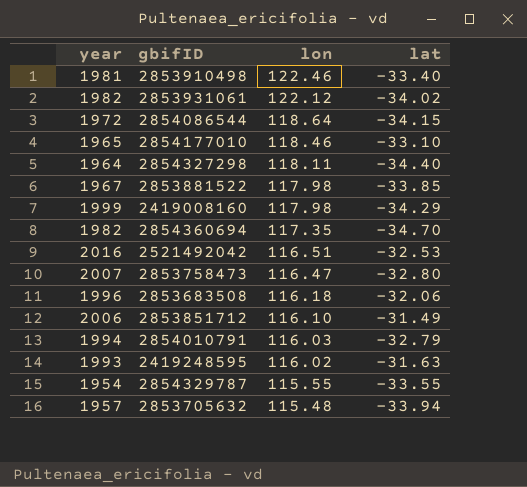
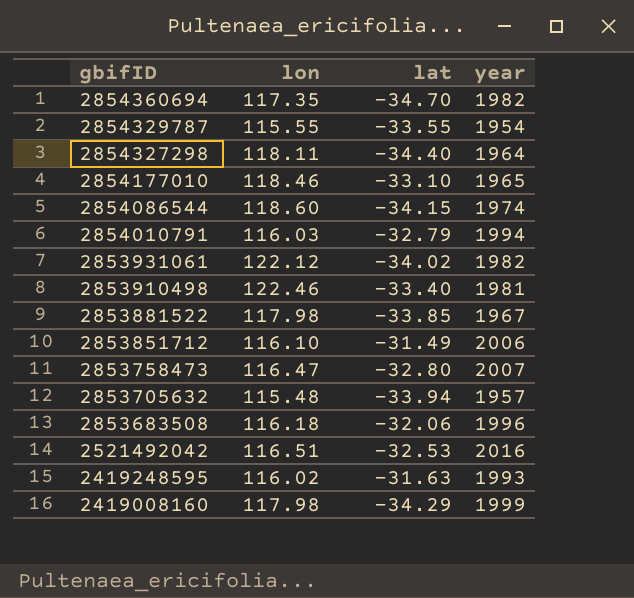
row order: lon descending -> gbifID descending
column year | position: 1 -> 4
2854086544 | lon: 118.64 -> 118.60
2854086544 | year: 1972 -> 1974

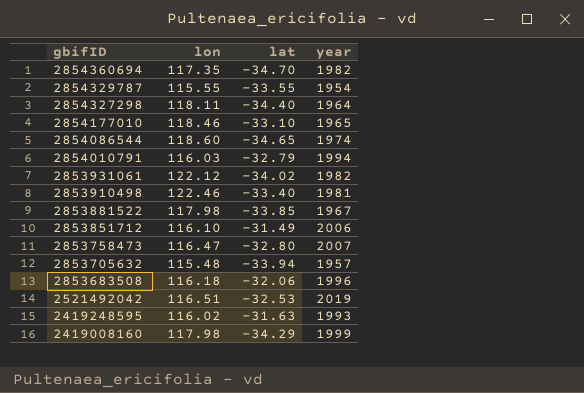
2854086544 | lat: -34.15 -> -34.65
2521492042 | year: 2016 -> 2019

